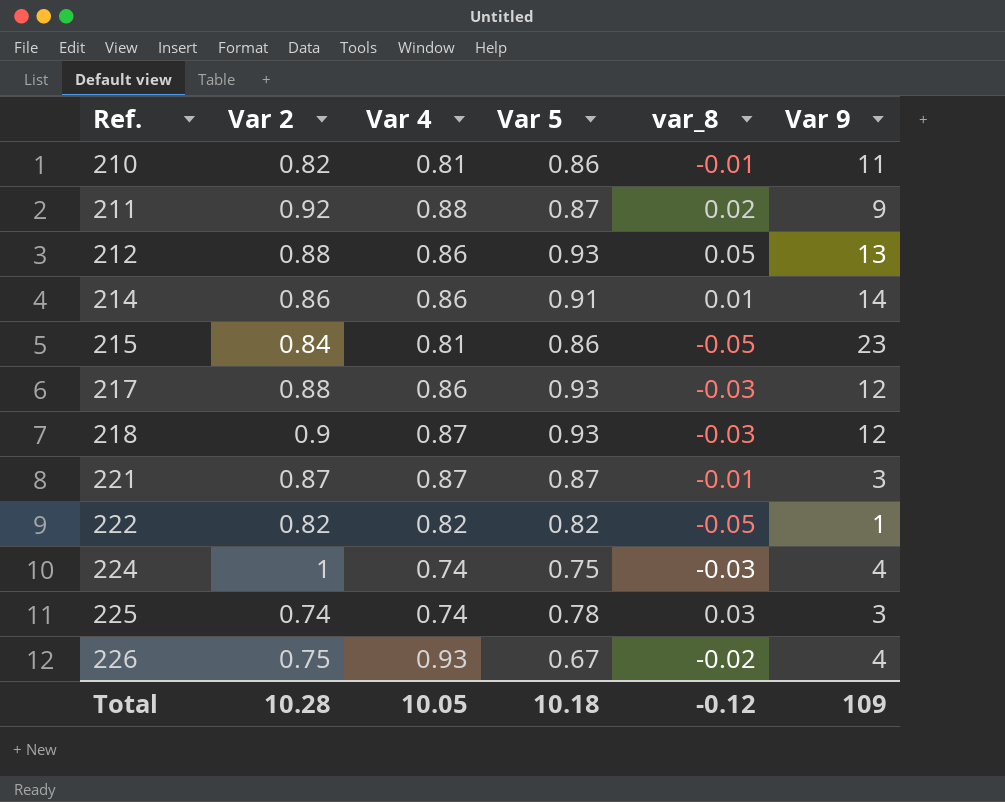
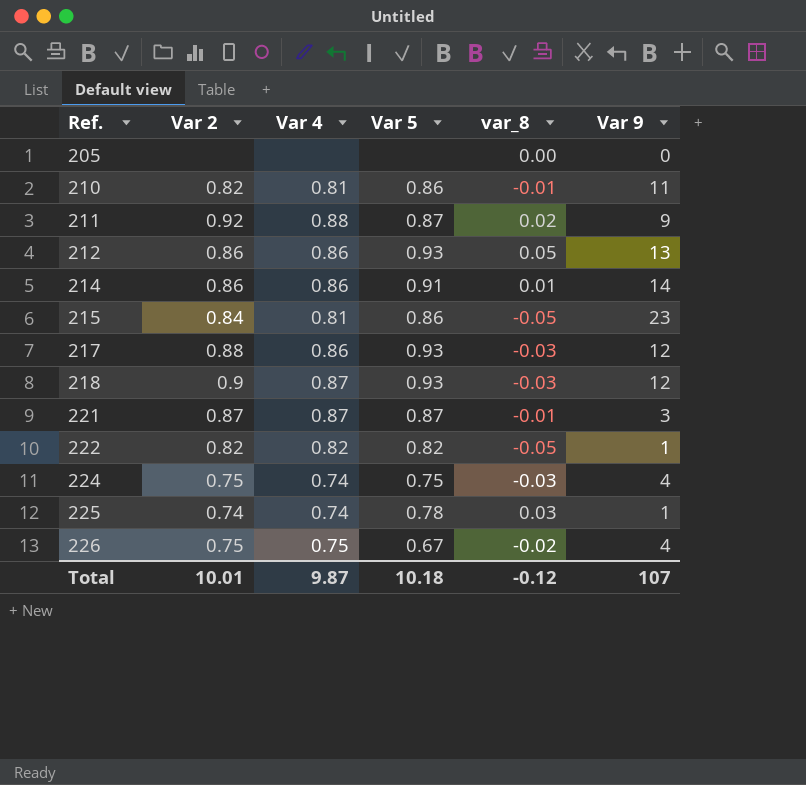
row 205: none -> none | none | none | 0.00 | 0
212 | Var 2: 0.88 -> 0.86
224 | Var 2: 1 -> 0.75
225 | Var 9: 3 -> 1
226 | Var 4: 0.93 -> 0.75
Total | Var 2: 10.28 -> 10.01
Total | Var 4: 10.05 -> 9.87
Total | Var 9: 109 -> 107

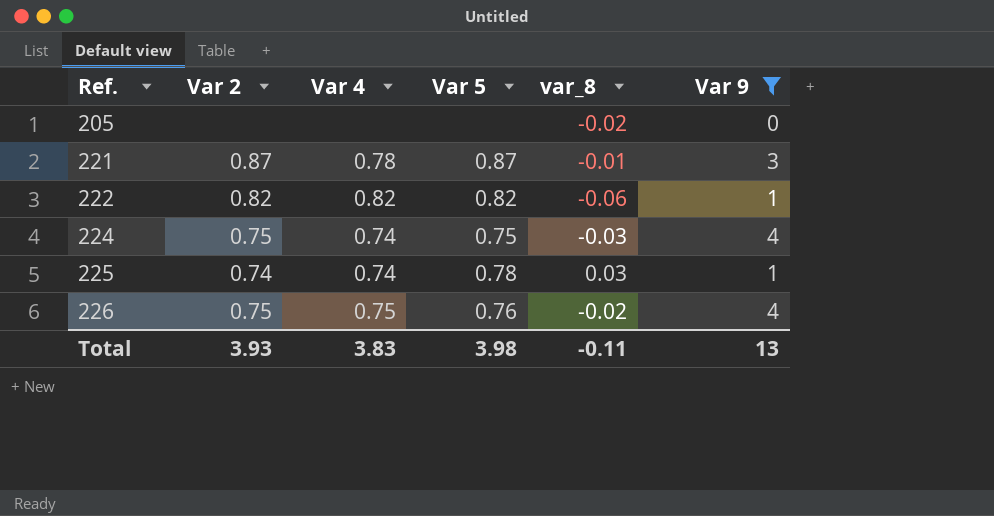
filter: none -> Var 9 <= 4
205 | var_8: 0.00 -> -0.02
221 | Var 4: 0.87 -> 0.78
222 | var_8: -0.05 -> -0.06
226 | Var 5: 0.67 -> 0.76
Total | Var 2: 10.01 -> 3.93
Total | Var 4: 9.87 -> 3.83
Total | Var 5: 10.18 -> 3.98
Total | var_8: -0.12 -> -0.11
Total | Var 9: 107 -> 13

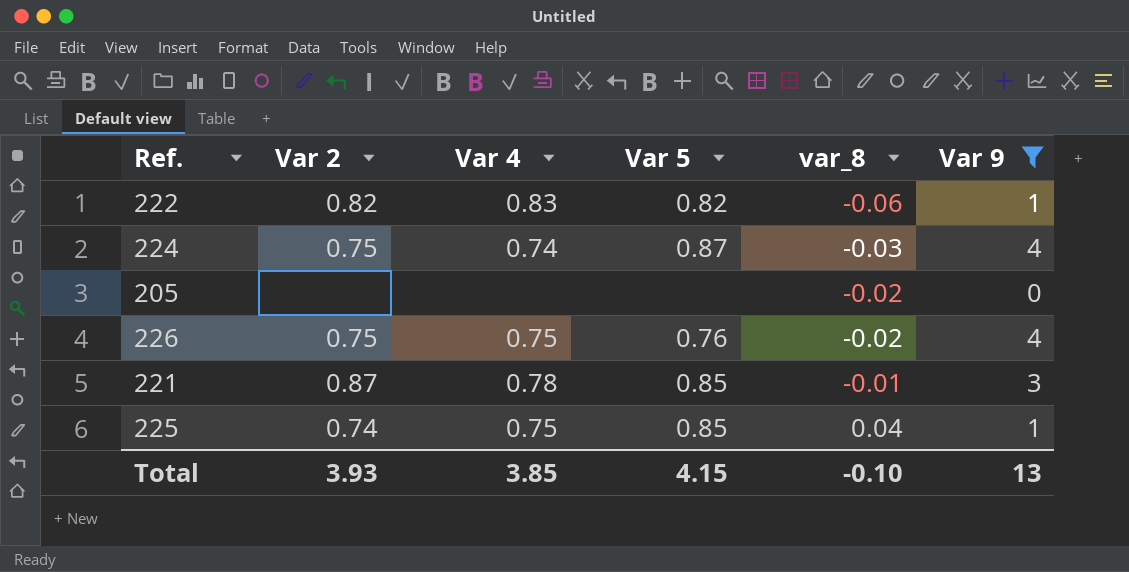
row order: Ref. ascending -> var_8 ascending
222 | Var 4: 0.82 -> 0.83
224 | Var 5: 0.75 -> 0.87
221 | Var 5: 0.87 -> 0.85
225 | Var 4: 0.74 -> 0.75
225 | Var 5: 0.78 -> 0.85
225 | var_8: 0.03 -> 0.04
Total | Var 4: 3.83 -> 3.85
Total | Var 5: 3.98 -> 4.15
Total | var_8: -0.11 -> -0.10

